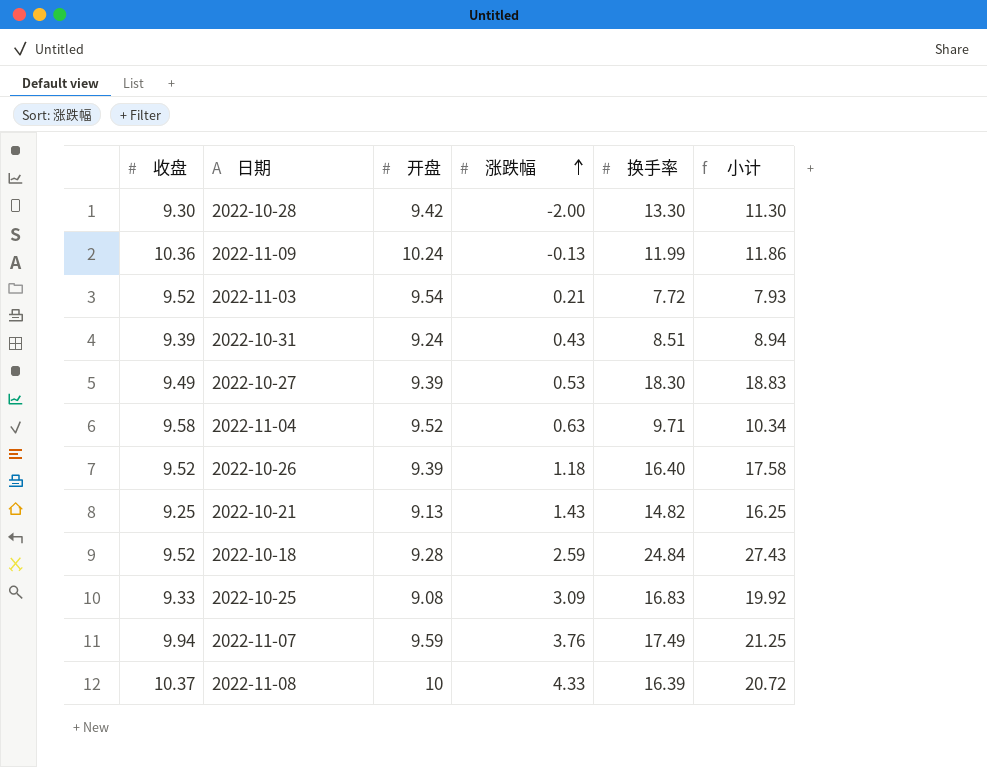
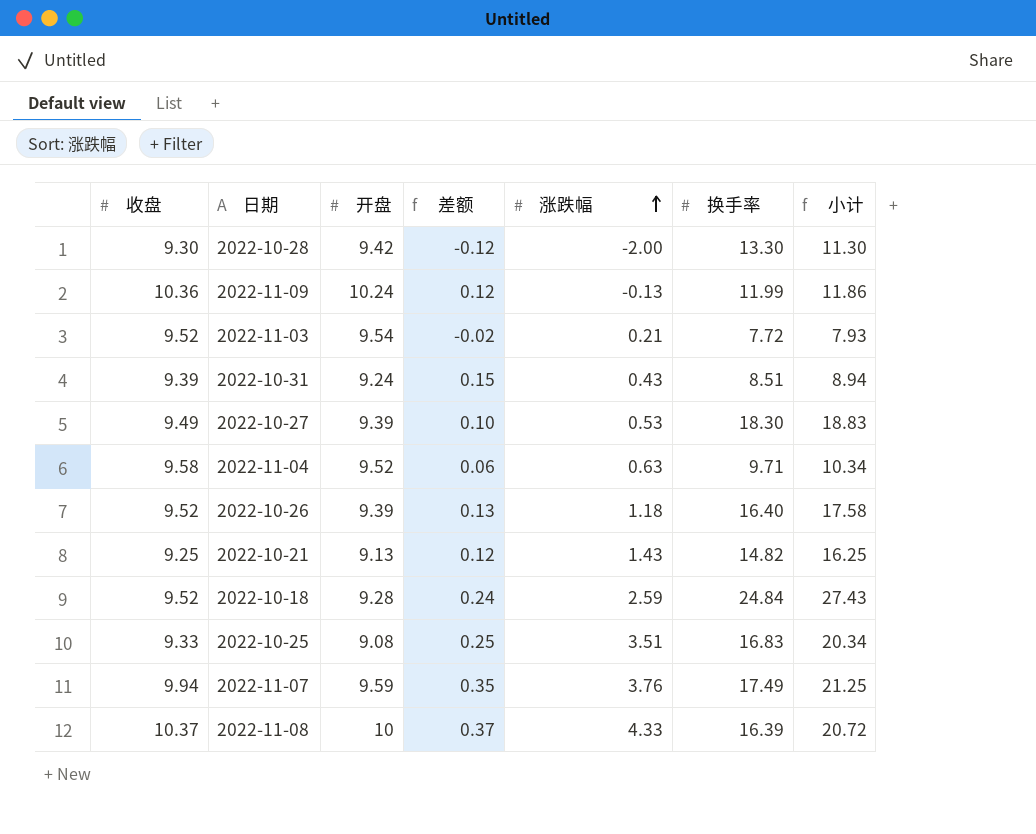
column 差额 | formula: none -> [收盘] - [开盘]
2022-10-25 | 涨跌幅: 3.09 -> 3.51
2022-10-25 | 小计: 19.92 -> 20.34

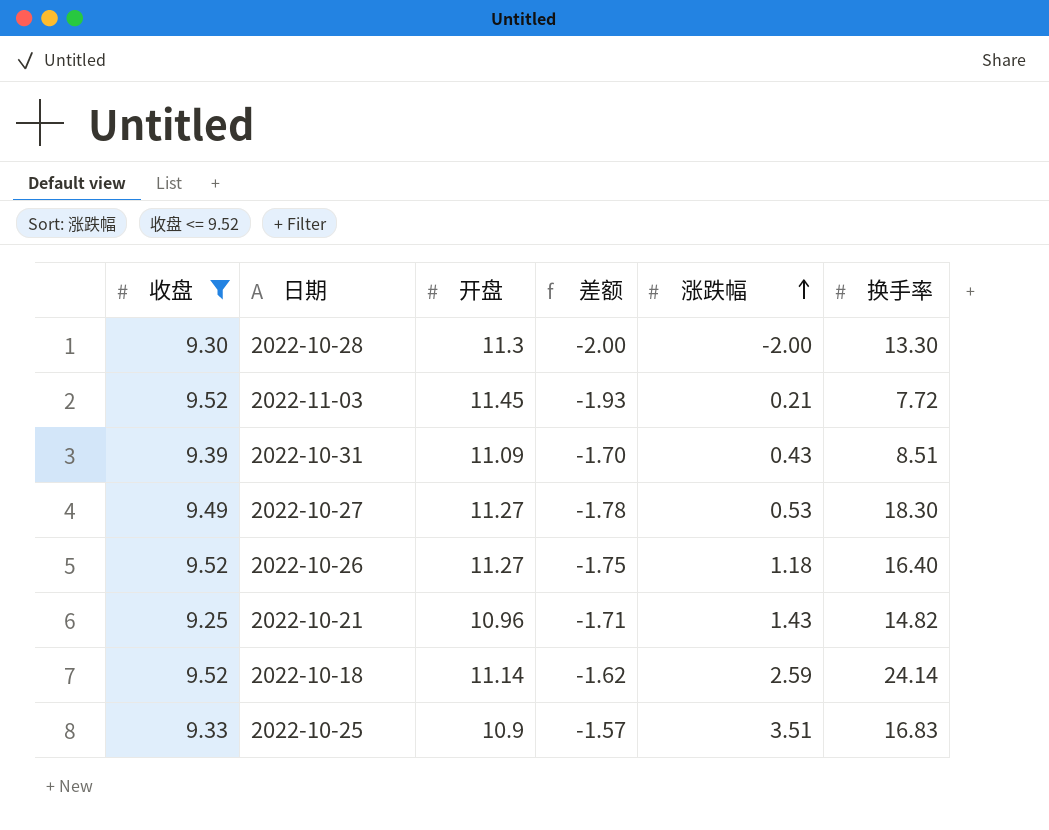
filter: none -> 收盘 <= 9.52
column 小计 | formula: [涨跌幅] + [换手率] -> none
2022-10-28 | 开盘: 9.42 -> 11.3
2022-10-28 | 差额: -0.12 -> -2.00
2022-11-03 | 开盘: 9.54 -> 11.45
2022-11-03 | 差额: -0.02 -> -1.93
2022-10-31 | 开盘: 9.24 -> 11.09
2022-10-31 | 差额: 0.15 -> -1.70
2022-10-27 | 开盘: 9.39 -> 11.27
2022-10-27 | 差额: 0.10 -> -1.78
2022-10-26 | 开盘: 9.39 -> 11.27
2022-10-26 | 差额: 0.13 -> -1.75
2022-10-21 | 开盘: 9.13 -> 10.96
2022-10-21 | 差额: 0.12 -> -1.71
2022-10-18 | 开盘: 9.28 -> 11.14
2022-10-18 | 差额: 0.24 -> -1.62
2022-10-18 | 换手率: 24.84 -> 24.14
2022-10-25 | 开盘: 9.08 -> 10.9
2022-10-25 | 差额: 0.25 -> -1.57

